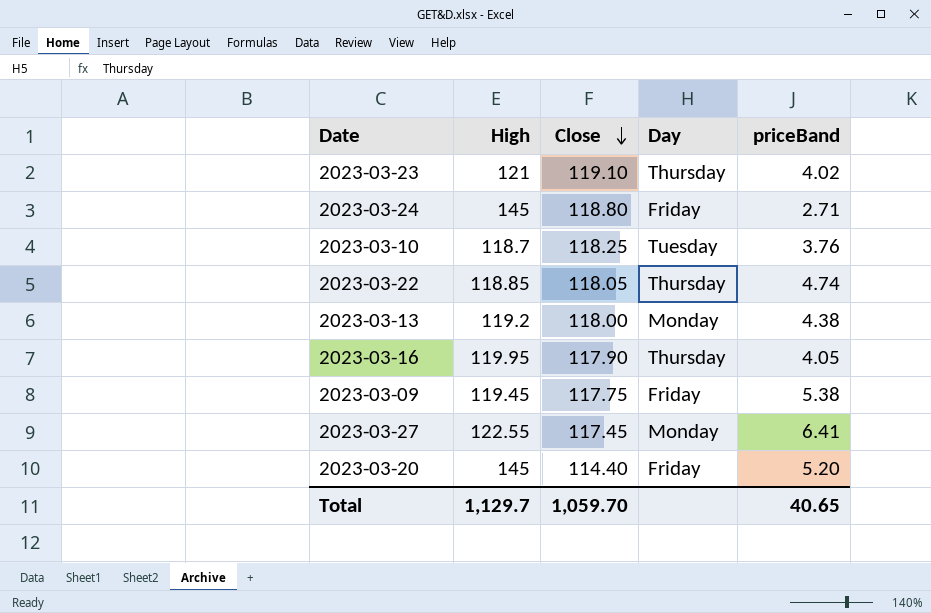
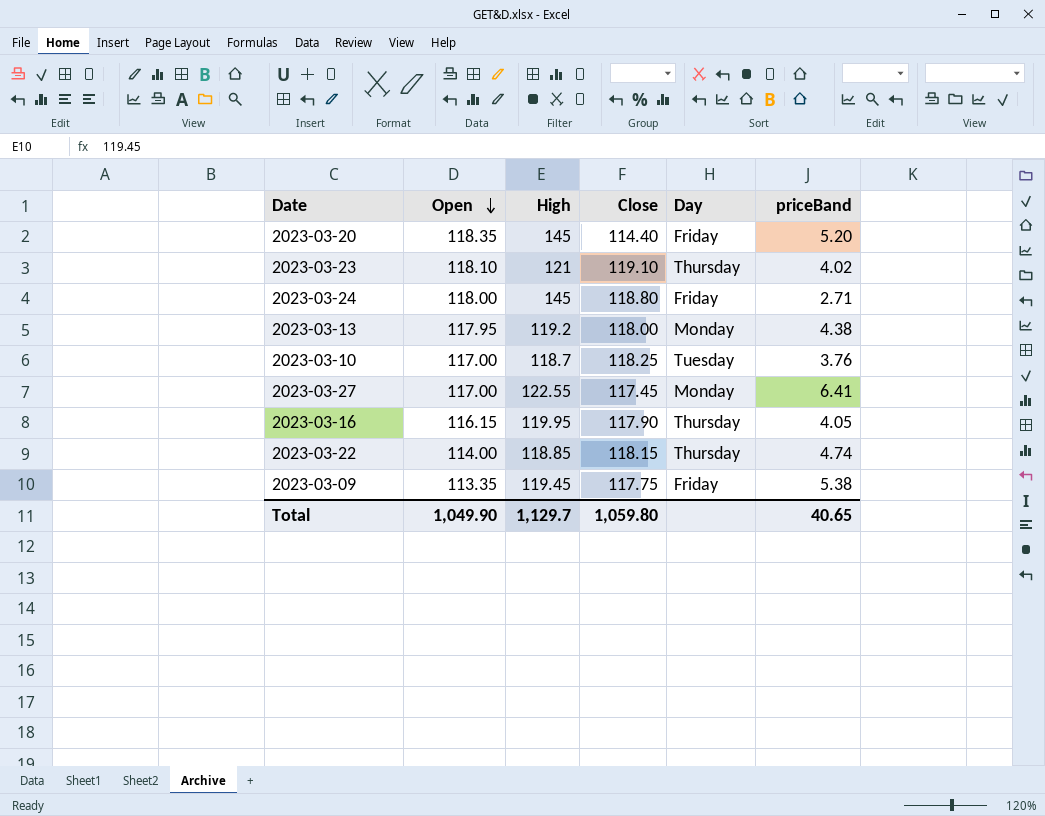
row order: Close descending -> Open descending
column Open | position: none -> 2
2023-03-22 | Close: 118.05 -> 118.15
Total | Close: 1,059.70 -> 1,059.80

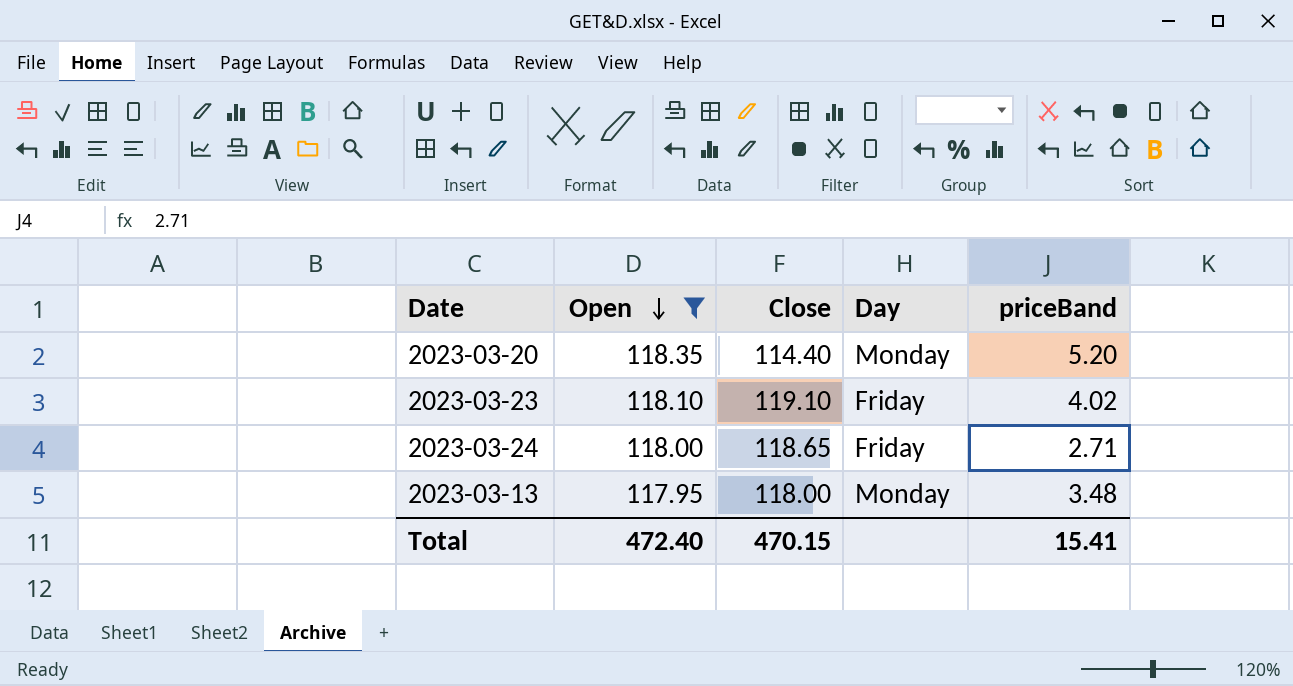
filter: none -> Open >= 117.95
column High | position: 3 -> none
2023-03-20 | Day: Friday -> Monday
2023-03-23 | Day: Thursday -> Friday
2023-03-24 | Close: 118.80 -> 118.65
2023-03-13 | priceBand: 4.38 -> 3.48
Total | Open: 1,049.90 -> 472.40
Total | Close: 1,059.80 -> 470.15
Total | priceBand: 40.65 -> 15.41

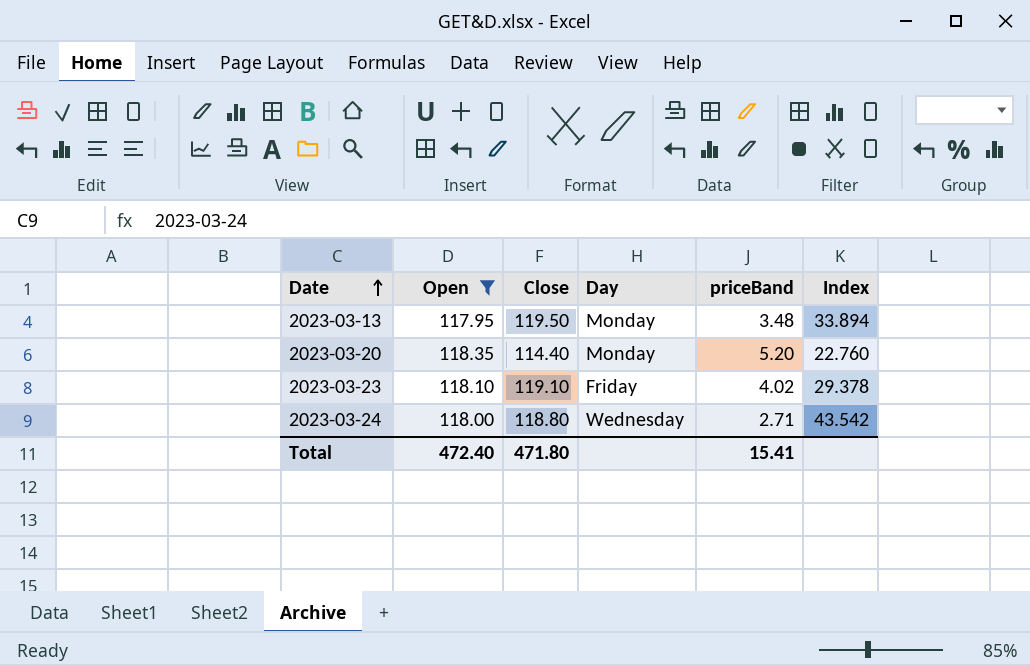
row order: Open descending -> Date ascending
column Index | formula: none -> [Open] / [priceBand]
2023-03-13 | Close: 118.00 -> 119.50
2023-03-24 | Close: 118.65 -> 118.80
2023-03-24 | Day: Friday -> Wednesday
Total | Close: 470.15 -> 471.80

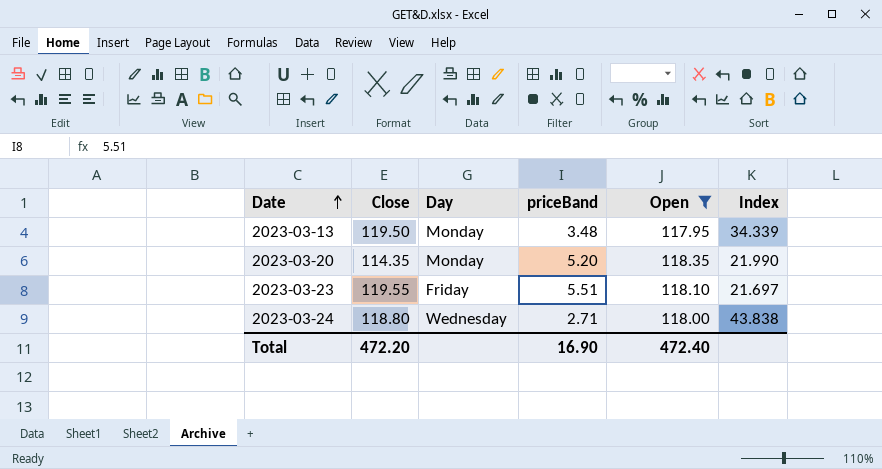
column Open | position: 2 -> 5
column Index | formula: [Open] / [priceBand] -> [Close] / [priceBand]
2023-03-20 | Close: 114.40 -> 114.35
2023-03-23 | Close: 119.10 -> 119.55
2023-03-23 | priceBand: 4.02 -> 5.51
Total | Close: 471.80 -> 472.20
Total | priceBand: 15.41 -> 16.90

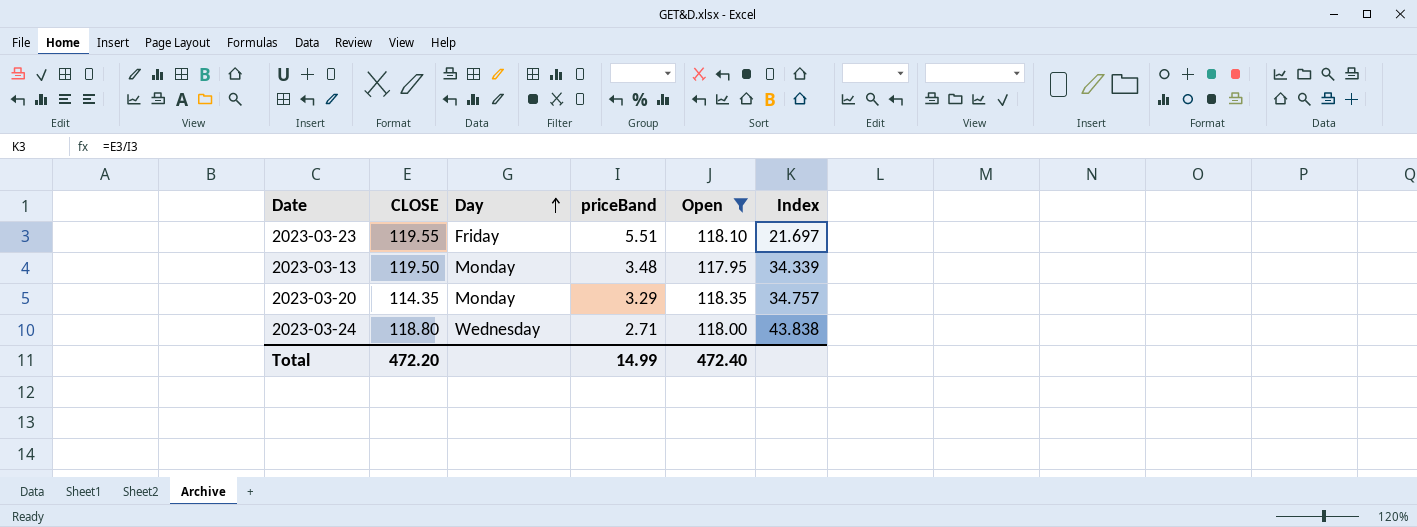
row order: Date ascending -> Day ascending
column name: Close -> CLOSE
2023-03-20 | priceBand: 5.20 -> 3.29
2023-03-20 | Index: 21.990 -> 34.757
Total | priceBand: 16.90 -> 14.99

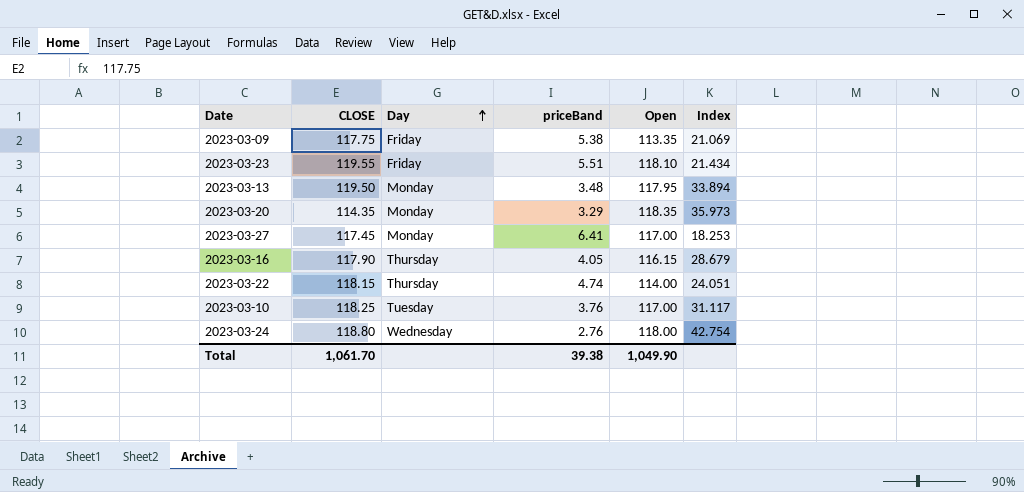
filter: Open >= 117.95 -> none
column Index | formula: [CLOSE] / [priceBand] -> [Open] / [priceBand]
2023-03-24 | priceBand: 2.71 -> 2.76
Total | CLOSE: 472.20 -> 1,061.70
Total | priceBand: 14.99 -> 39.38
Total | Open: 472.40 -> 1,049.90

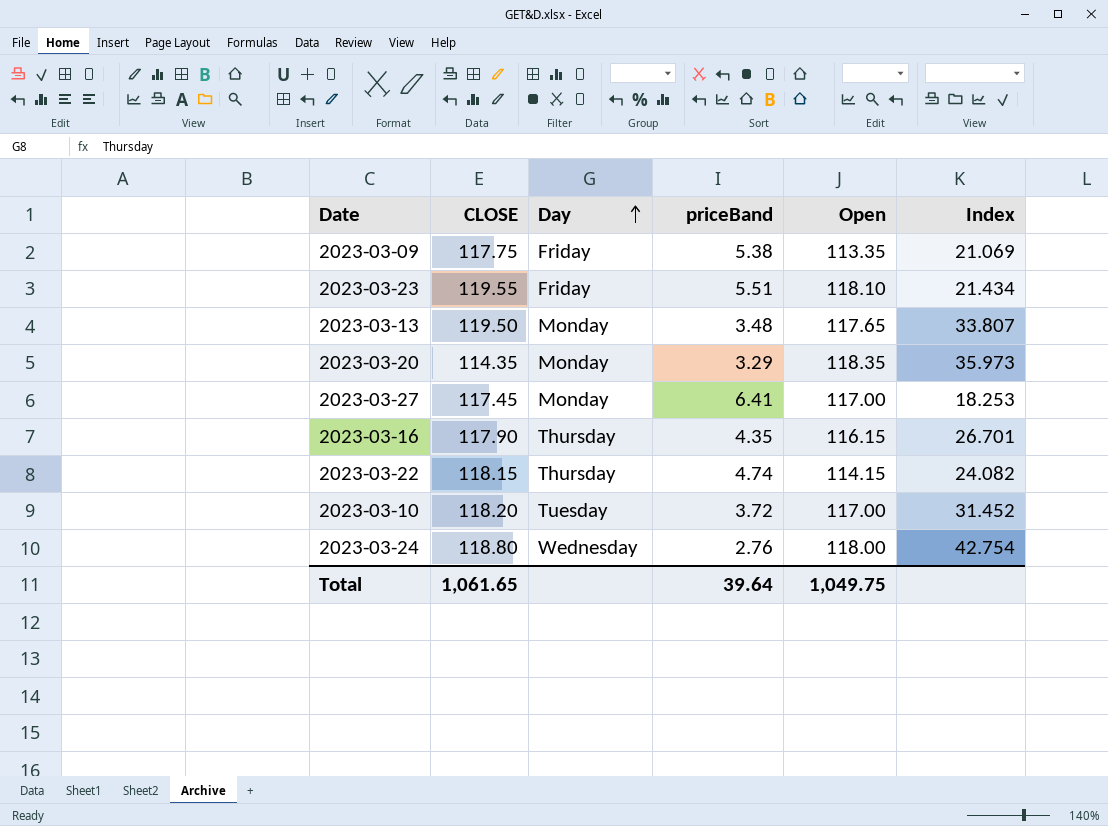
2023-03-13 | Open: 117.95 -> 117.65
2023-03-13 | Index: 33.894 -> 33.807
2023-03-16 | priceBand: 4.05 -> 4.35
2023-03-16 | Index: 28.679 -> 26.701
2023-03-22 | Open: 114.00 -> 114.15
2023-03-22 | Index: 24.051 -> 24.082
2023-03-10 | CLOSE: 118.25 -> 118.20
2023-03-10 | priceBand: 3.76 -> 3.72
2023-03-10 | Index: 31.117 -> 31.452
Total | CLOSE: 1,061.70 -> 1,061.65
Total | priceBand: 39.38 -> 39.64
Total | Open: 1,049.90 -> 1,049.75

